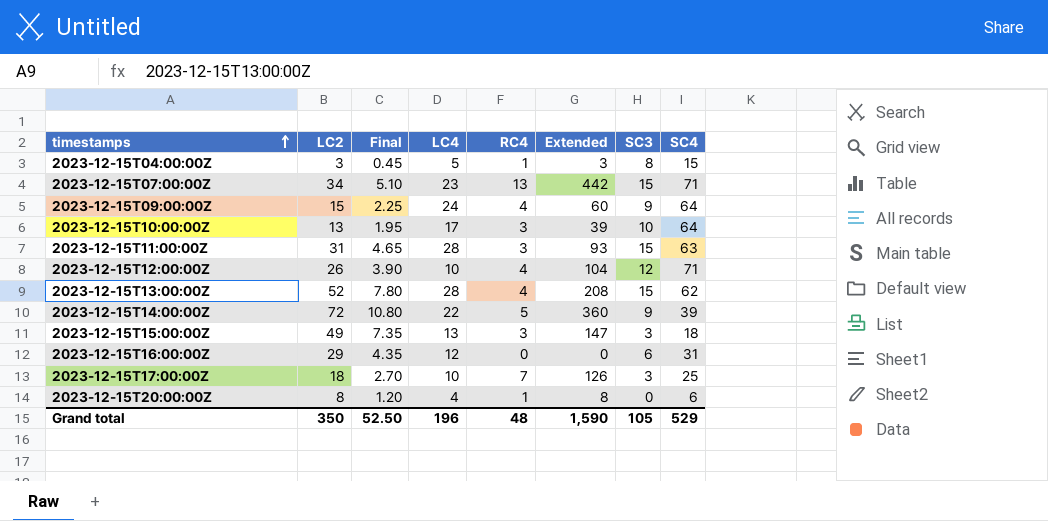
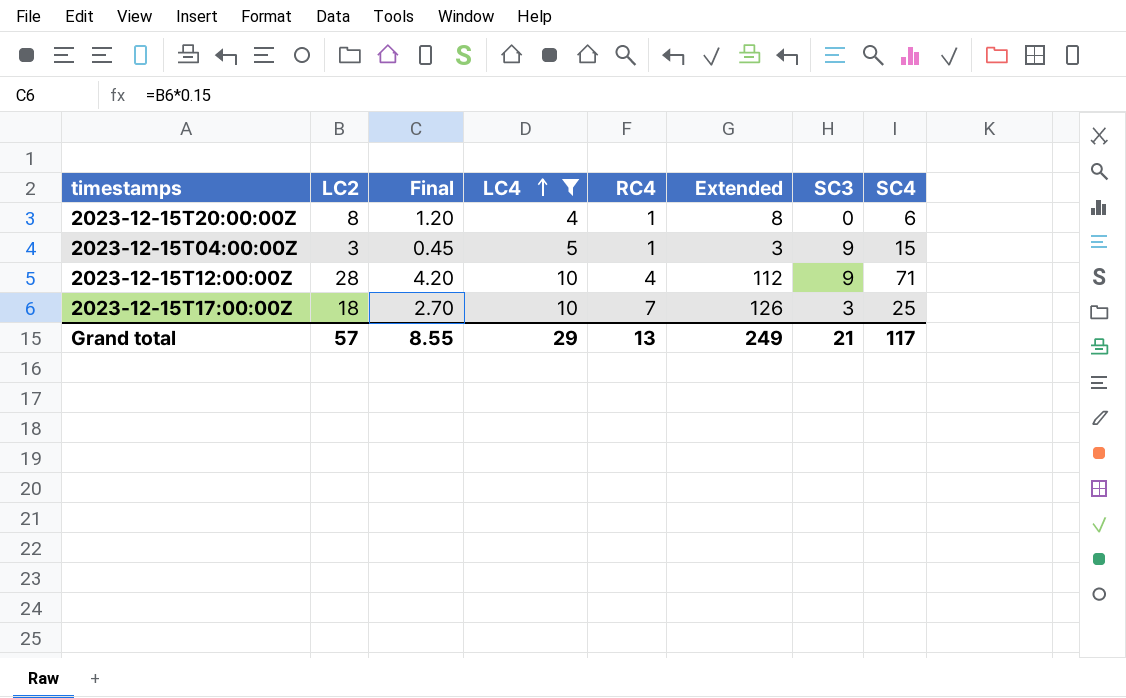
filter: none -> LC4 <= 10
row order: timestamps ascending -> LC4 ascending
2023-12-15T04:00:00Z | SC3: 8 -> 9
2023-12-15T12:00:00Z | LC2: 26 -> 28
2023-12-15T12:00:00Z | Final: 3.90 -> 4.20
2023-12-15T12:00:00Z | Extended: 104 -> 112
2023-12-15T12:00:00Z | SC3: 12 -> 9
Grand total | LC2: 350 -> 57
Grand total | Final: 52.50 -> 8.55
Grand total | LC4: 196 -> 29
Grand total | RC4: 48 -> 13
Grand total | Extended: 1,590 -> 249
Grand total | SC3: 105 -> 21
Grand total | SC4: 529 -> 117

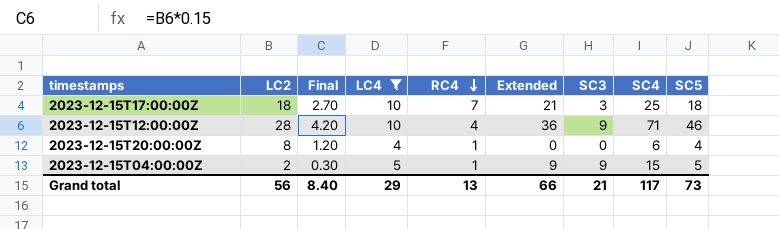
row order: LC4 ascending -> RC4 descending
column Extended | formula: [LC2] * [RC4] -> [RC4] * [SC3]
column SC5 | position: none -> 9
2023-12-15T04:00:00Z | LC2: 3 -> 2
2023-12-15T04:00:00Z | Final: 0.45 -> 0.30
Grand total | LC2: 57 -> 56
Grand total | Final: 8.55 -> 8.40
Grand total | Extended: 249 -> 66

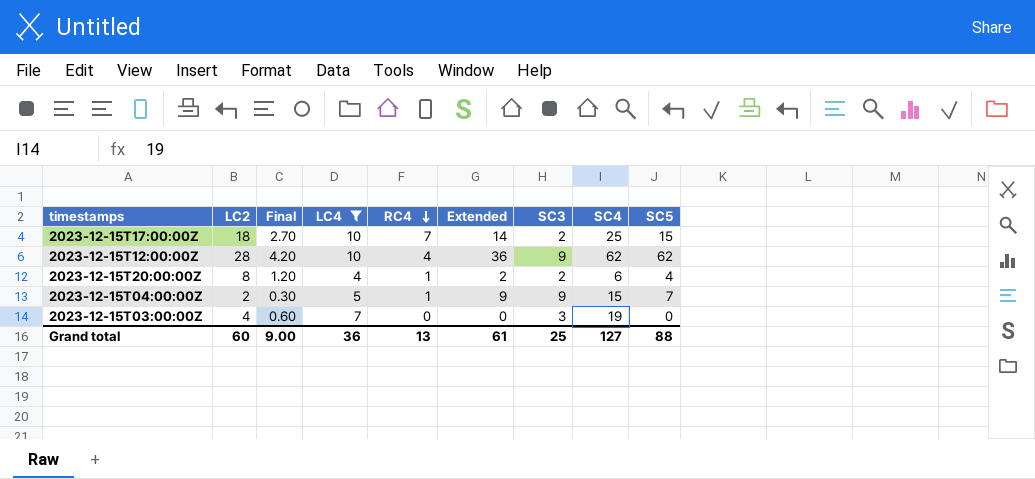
2023-12-15T17:00:00Z | Extended: 21 -> 14
2023-12-15T17:00:00Z | SC3: 3 -> 2
2023-12-15T17:00:00Z | SC5: 18 -> 15
2023-12-15T12:00:00Z | SC4: 71 -> 62
2023-12-15T12:00:00Z | SC5: 46 -> 62
2023-12-15T20:00:00Z | Extended: 0 -> 2
2023-12-15T20:00:00Z | SC3: 0 -> 2
2023-12-15T04:00:00Z | SC5: 5 -> 7
row 2023-12-15T03:00:00Z: none -> 4 | 0.60 | 7 | 0 | 0 | 3 | 19 | 0
Grand total | LC2: 56 -> 60
Grand total | Final: 8.40 -> 9.00
Grand total | LC4: 29 -> 36
Grand total | Extended: 66 -> 61
Grand total | SC3: 21 -> 25
Grand total | SC4: 117 -> 127
Grand total | SC5: 73 -> 88

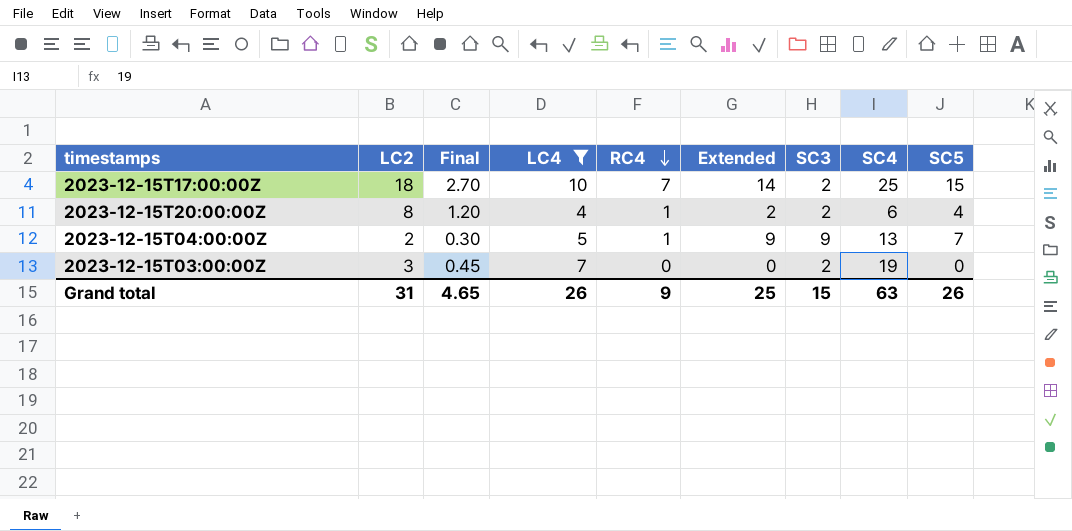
row 2023-12-15T12:00:00Z: 28 | 4.20 | 10 | 4 | 36 | 9 | 62 | 62 -> none
2023-12-15T04:00:00Z | SC4: 15 -> 13
2023-12-15T03:00:00Z | LC2: 4 -> 3
2023-12-15T03:00:00Z | Final: 0.60 -> 0.45
2023-12-15T03:00:00Z | SC3: 3 -> 2
Grand total | LC2: 60 -> 31
Grand total | Final: 9.00 -> 4.65
Grand total | LC4: 36 -> 26
Grand total | RC4: 13 -> 9
Grand total | Extended: 61 -> 25
Grand total | SC3: 25 -> 15
Grand total | SC4: 127 -> 63
Grand total | SC5: 88 -> 26

